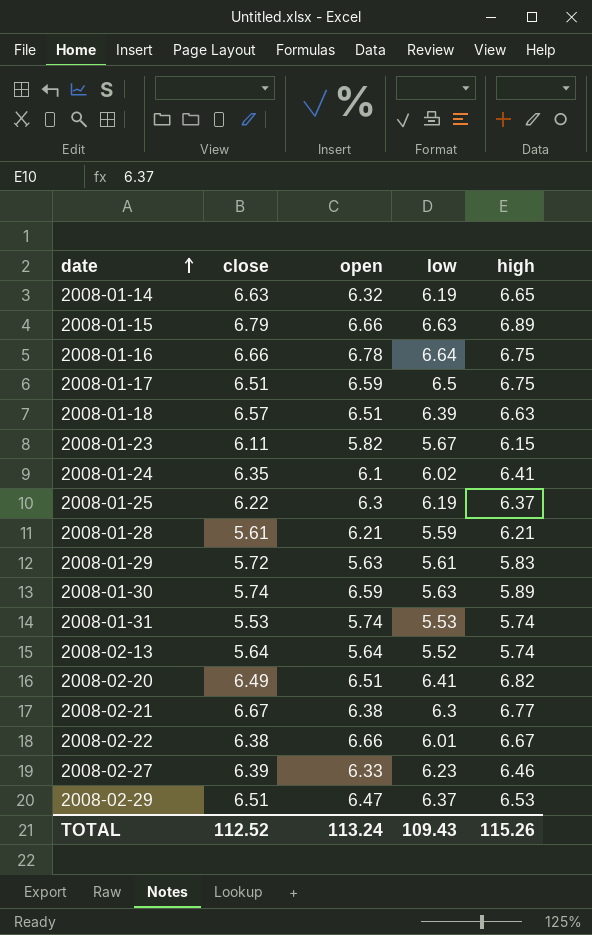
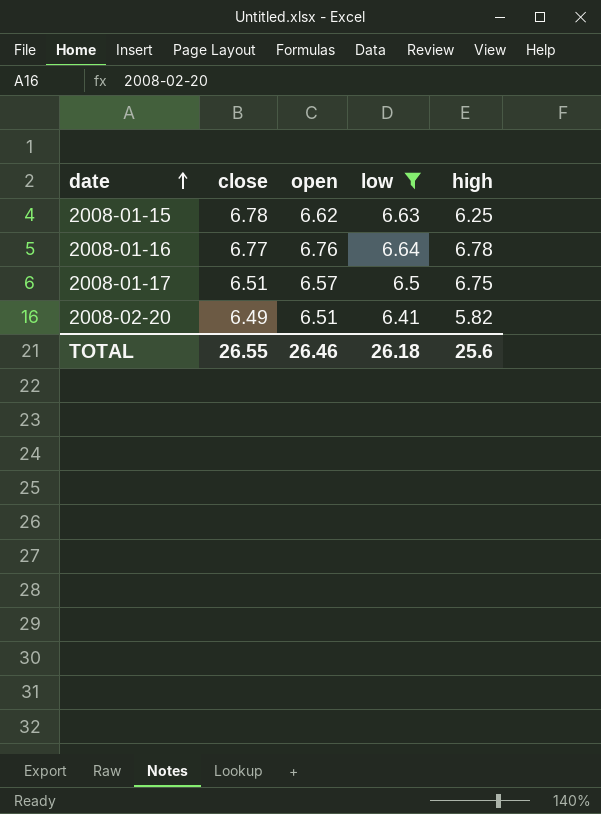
filter: none -> low >= 6.41
2008-01-15 | close: 6.79 -> 6.78
2008-01-15 | open: 6.66 -> 6.62
2008-01-15 | high: 6.89 -> 6.25
2008-01-16 | close: 6.66 -> 6.77
2008-01-16 | open: 6.78 -> 6.76
2008-01-16 | high: 6.75 -> 6.78
2008-01-17 | open: 6.59 -> 6.57
2008-02-20 | high: 6.82 -> 5.82
TOTAL | close: 112.52 -> 26.55
TOTAL | open: 113.24 -> 26.46
TOTAL | low: 109.43 -> 26.18
TOTAL | high: 115.26 -> 25.6

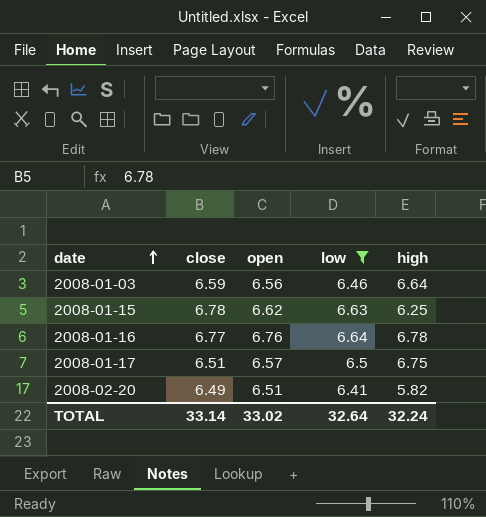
row 2008-01-03: none -> 6.59 | 6.56 | 6.46 | 6.64
TOTAL | close: 26.55 -> 33.14
TOTAL | open: 26.46 -> 33.02
TOTAL | low: 26.18 -> 32.64
TOTAL | high: 25.6 -> 32.24

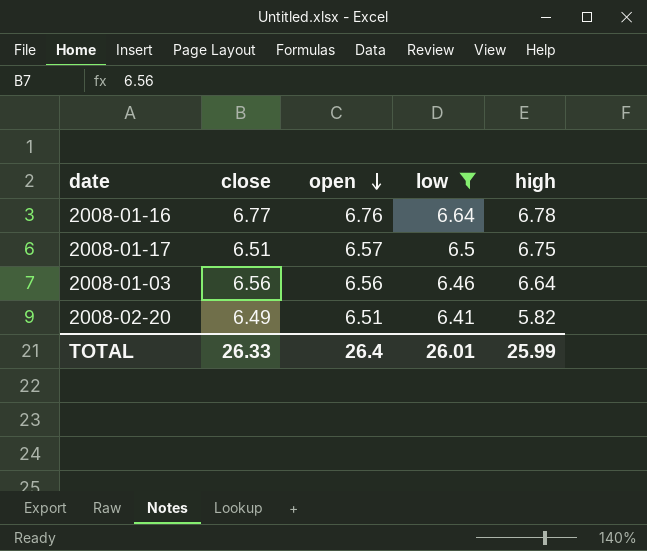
row order: date ascending -> open descending
row 2008-01-15: 6.78 | 6.62 | 6.63 | 6.25 -> none
2008-01-03 | close: 6.59 -> 6.56
TOTAL | close: 33.14 -> 26.33
TOTAL | open: 33.02 -> 26.4
TOTAL | low: 32.64 -> 26.01
TOTAL | high: 32.24 -> 25.99

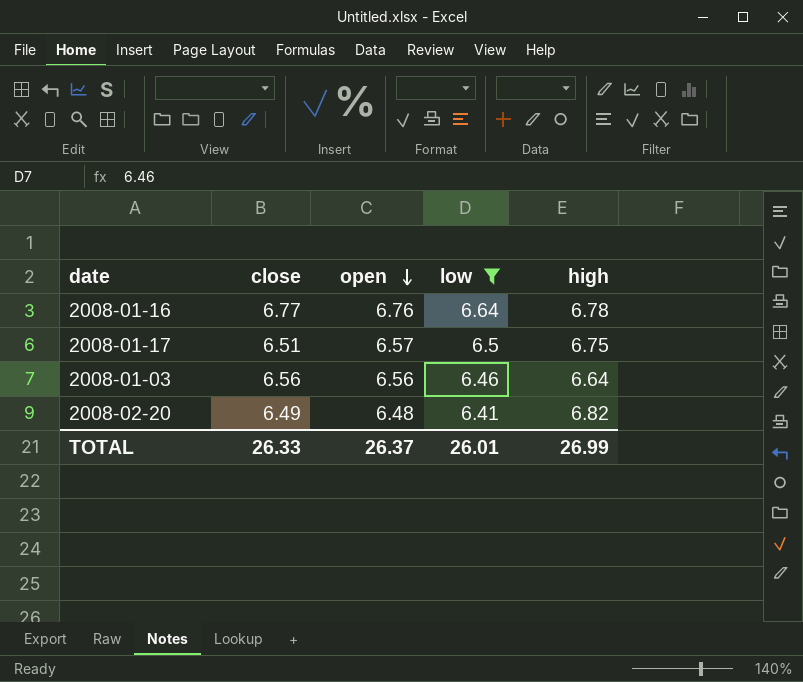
2008-02-20 | open: 6.51 -> 6.48
2008-02-20 | high: 5.82 -> 6.82
TOTAL | open: 26.4 -> 26.37
TOTAL | high: 25.99 -> 26.99

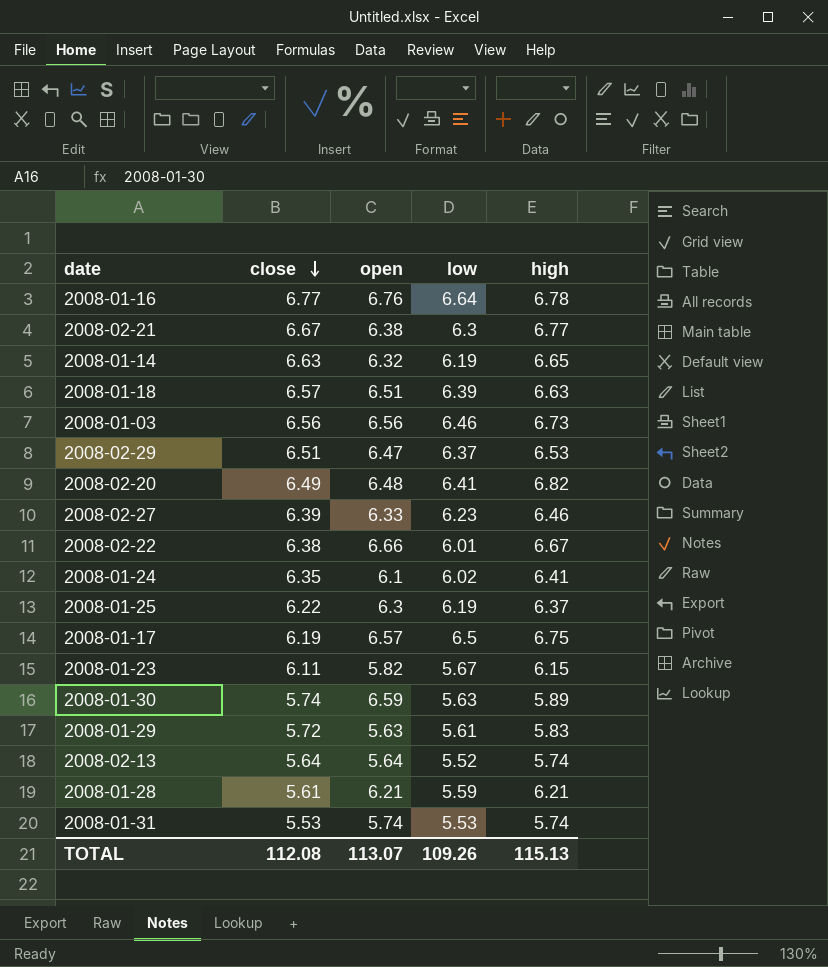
filter: low >= 6.41 -> none
row order: open descending -> close descending
2008-01-03 | high: 6.64 -> 6.73
2008-01-17 | close: 6.51 -> 6.19
TOTAL | close: 26.33 -> 112.08
TOTAL | open: 26.37 -> 113.07
TOTAL | low: 26.01 -> 109.26
TOTAL | high: 26.99 -> 115.13

